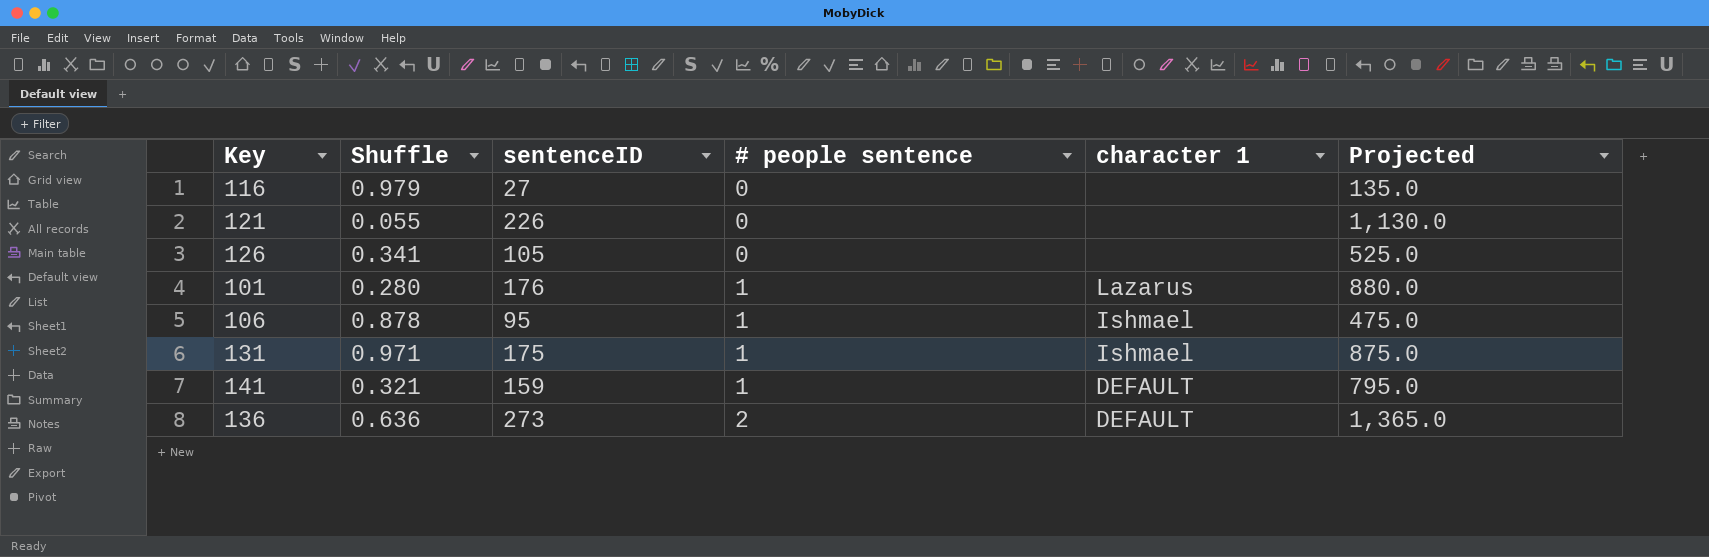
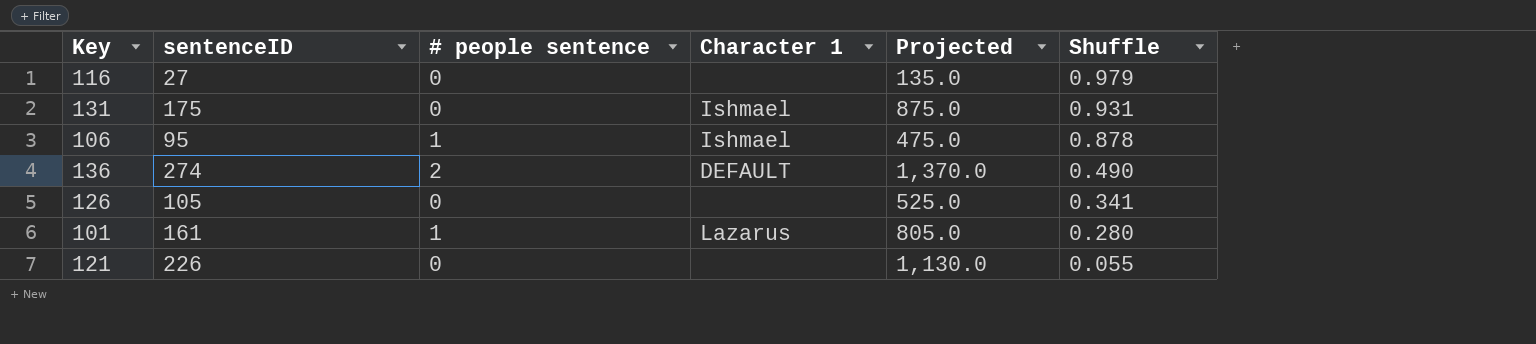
row order: # people sentence ascending -> Shuffle descending
column name: character 1 -> Character 1
column Shuffle | position: 2 -> 6
row 141: 0.321 | 159 | 1 | DEFAULT | 795.0 -> none
131 | # people sentence: 1 -> 0
131 | Shuffle: 0.971 -> 0.931
136 | sentenceID: 273 -> 274
136 | Projected: 1,365.0 -> 1,370.0
136 | Shuffle: 0.636 -> 0.490
101 | sentenceID: 176 -> 161
101 | Projected: 880.0 -> 805.0

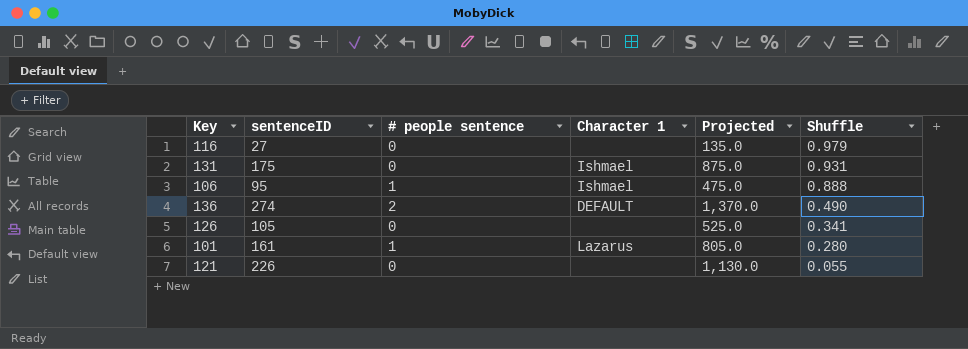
106 | Shuffle: 0.878 -> 0.888

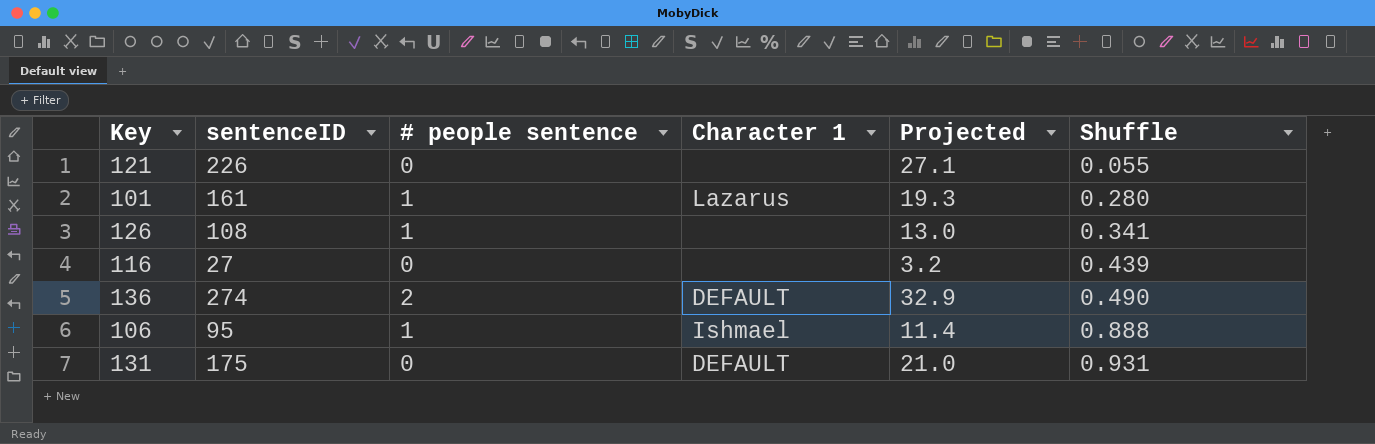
row order: Shuffle descending -> Shuffle ascending
column Projected | formula: [sentenceID] * 5 -> [sentenceID] * 0.12
126 | sentenceID: 105 -> 108
126 | # people sentence: 0 -> 1
116 | Shuffle: 0.979 -> 0.439
131 | Character 1: Ishmael -> DEFAULT

